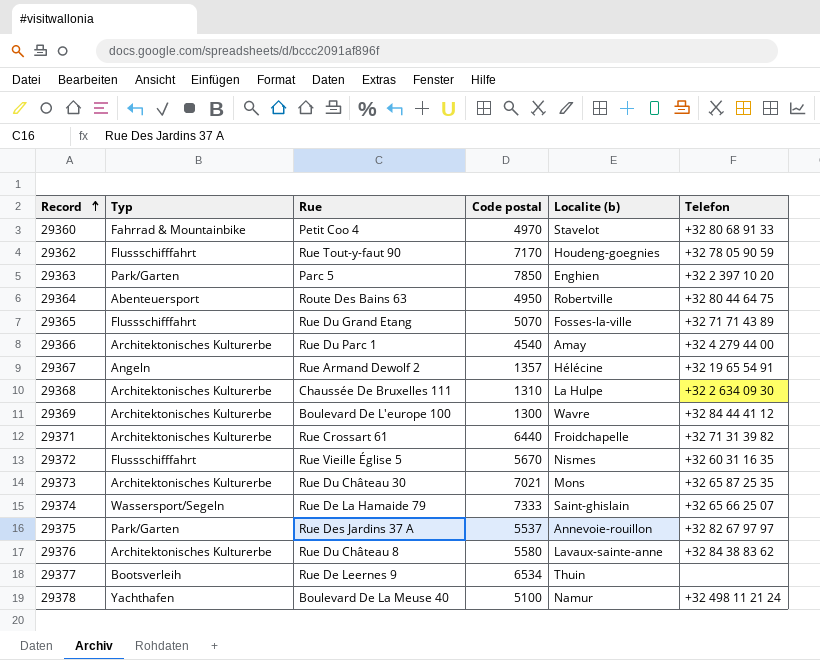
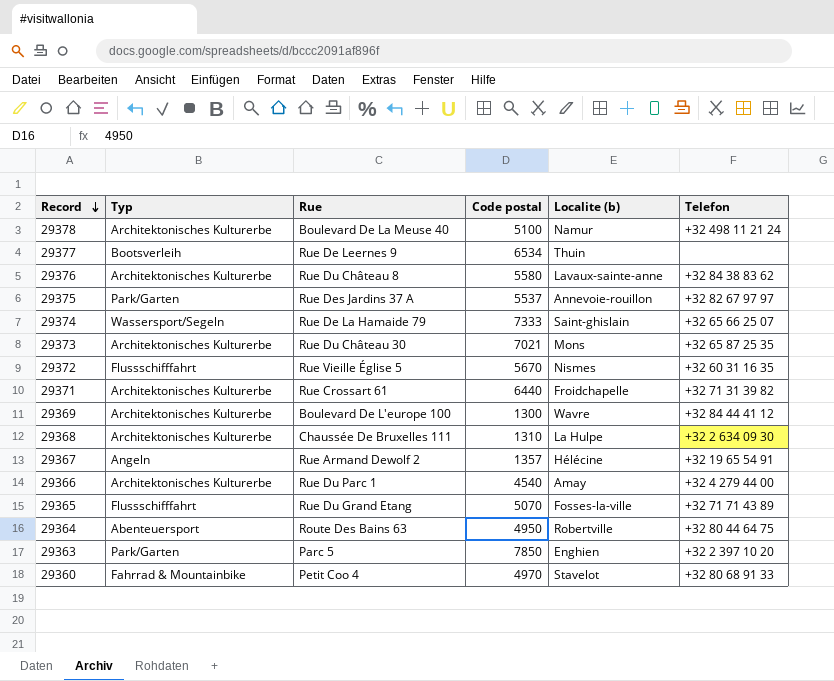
row order: Record ascending -> Record descending
row 29362: Flussschifffahrt | Rue Tout-y-faut 90 | 7170 | Houdeng-goegnies | +32 78 05 90 59 -> none
29378 | Typ: Yachthafen -> Architektonisches Kulturerbe

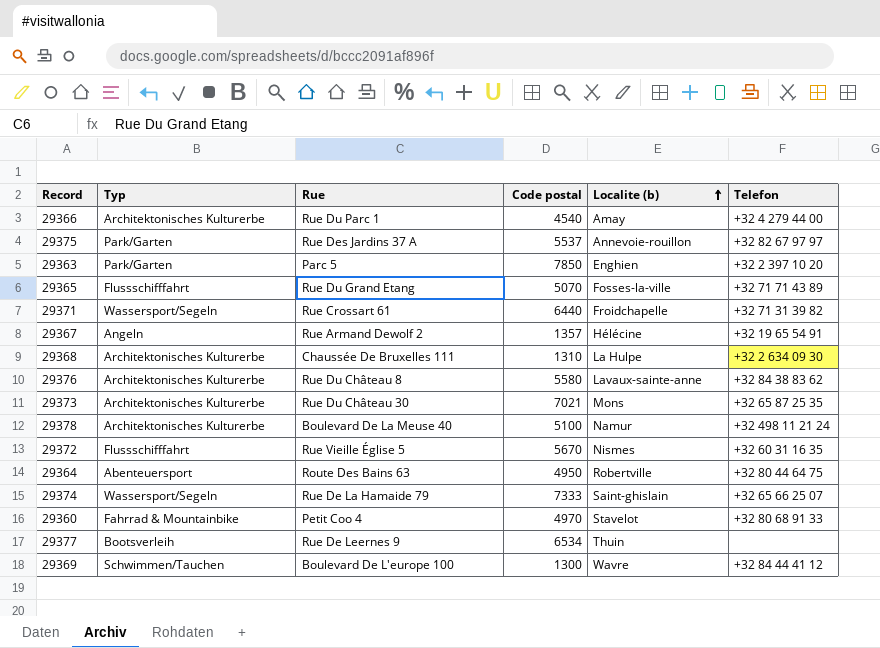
row order: Record descending -> Localite (b) ascending
29371 | Typ: Architektonisches Kulturerbe -> Wassersport/Segeln
29369 | Typ: Architektonisches Kulturerbe -> Schwimmen/Tauchen

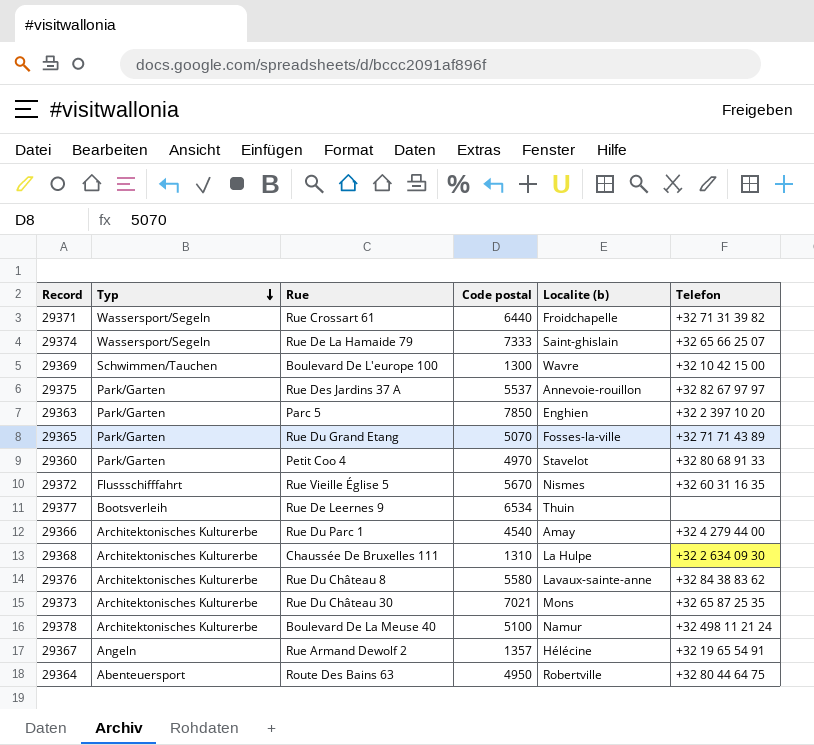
row order: Localite (b) ascending -> Typ descending
29369 | Telefon: +32 84 44 41 12 -> +32 10 42 15 00
29365 | Typ: Flussschifffahrt -> Park/Garten
29360 | Typ: Fahrrad & Mountainbike -> Park/Garten

